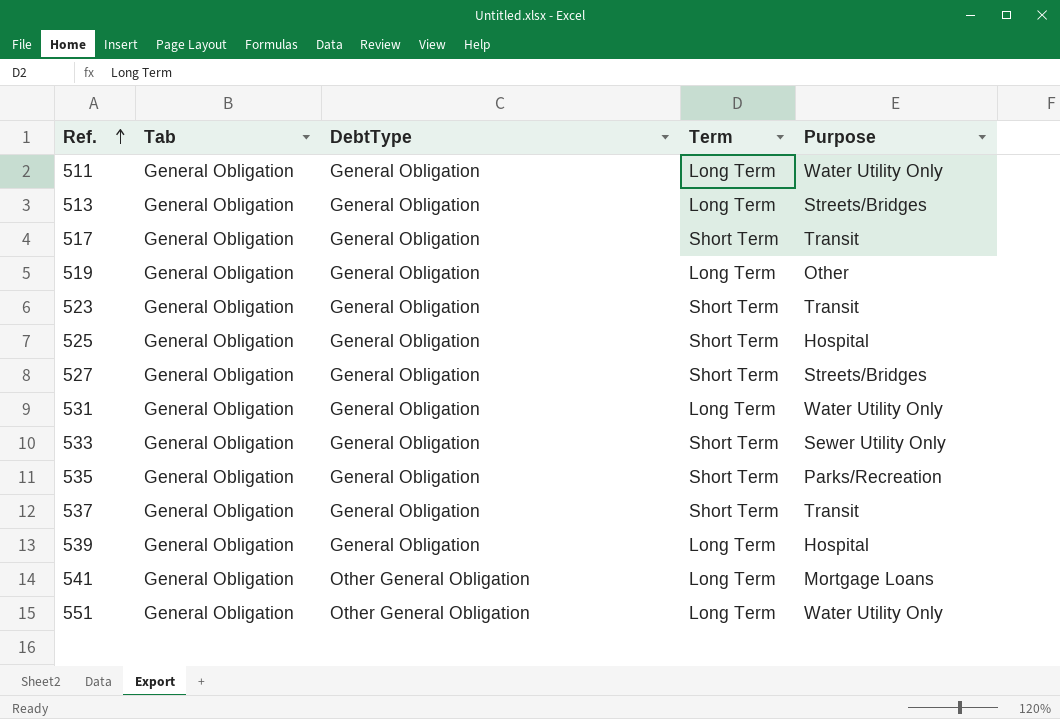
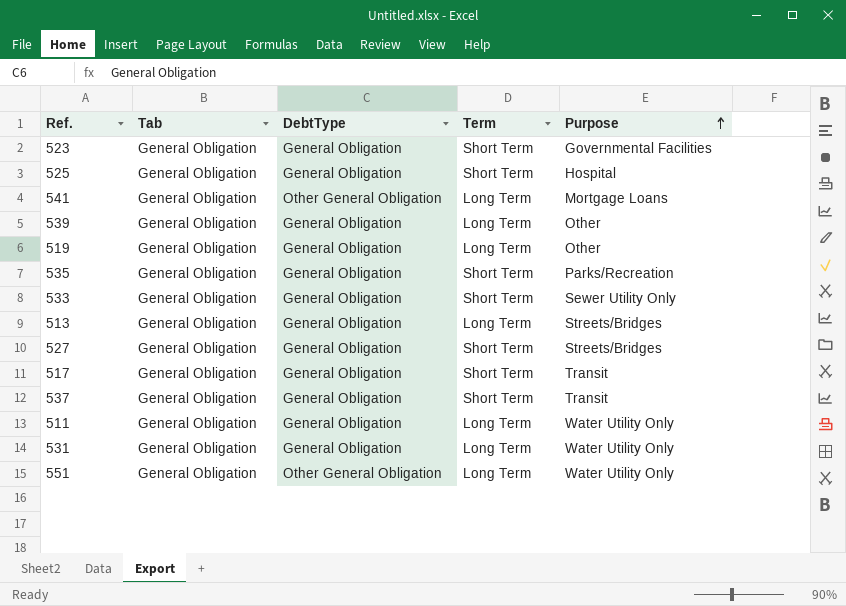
row order: Ref. ascending -> Purpose ascending
523 | Purpose: Transit -> Governmental Facilities
539 | Purpose: Hospital -> Other

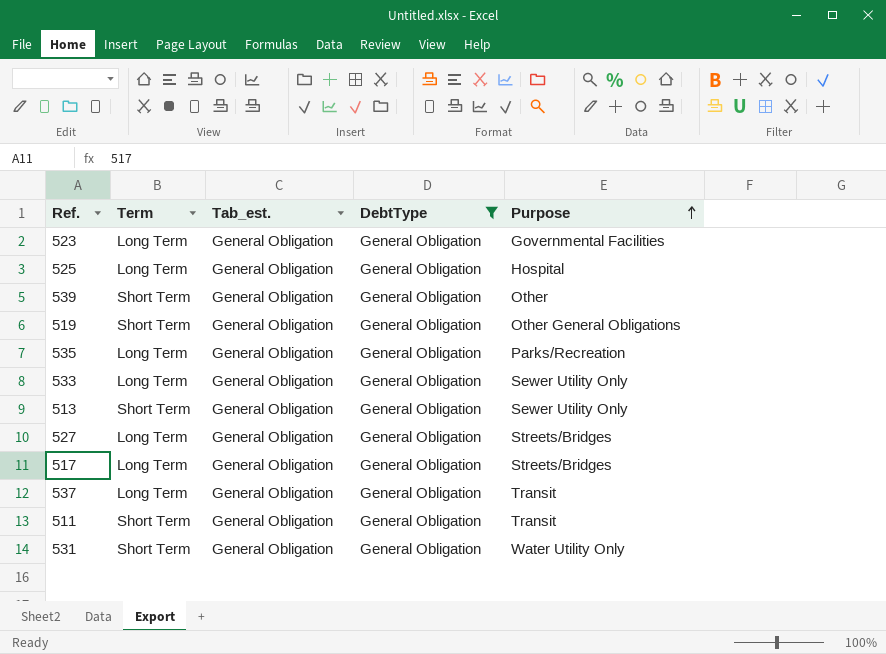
filter: none -> DebtType = General Obligation
column Term | position: 4 -> 2
column name: Tab -> Tab_est.
523 | Term: Short Term -> Long Term
525 | Term: Short Term -> Long Term
539 | Term: Long Term -> Short Term
519 | Term: Long Term -> Short Term
519 | Purpose: Other -> Other General Obligations
535 | Term: Short Term -> Long Term
533 | Term: Short Term -> Long Term
513 | Term: Long Term -> Short Term
513 | Purpose: Streets/Bridges -> Sewer Utility Only
527 | Term: Short Term -> Long Term
517 | Term: Short Term -> Long Term
517 | Purpose: Transit -> Streets/Bridges
537 | Term: Short Term -> Long Term
511 | Term: Long Term -> Short Term
511 | Purpose: Water Utility Only -> Transit
531 | Term: Long Term -> Short Term

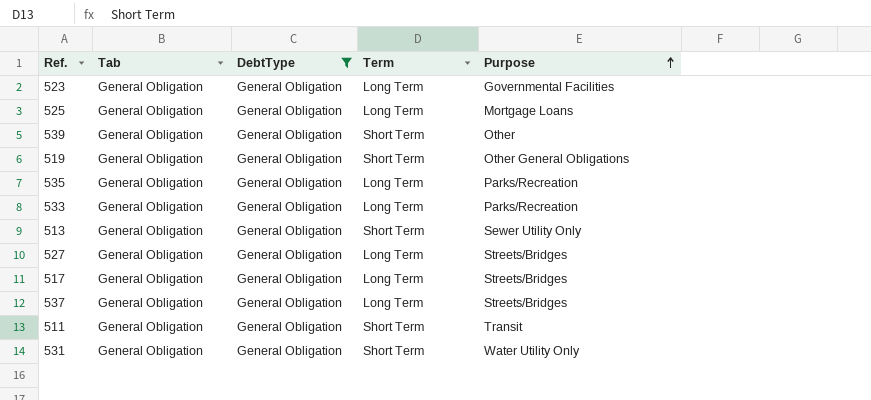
column name: Tab_est. -> Tab
column Term | position: 2 -> 4
525 | Purpose: Hospital -> Mortgage Loans
533 | Purpose: Sewer Utility Only -> Parks/Recreation
537 | Purpose: Transit -> Streets/Bridges

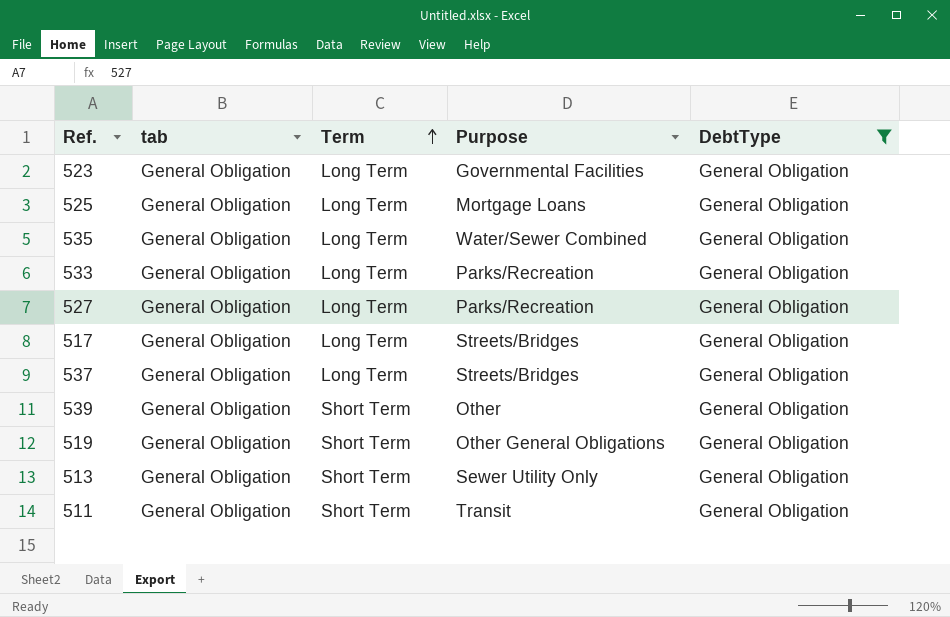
row order: Purpose ascending -> Term ascending
column name: Tab -> tab
column DebtType | position: 3 -> 5
row 531: General Obligation | General Obligation | Short Term | Water Utility Only -> none
535 | Purpose: Parks/Recreation -> Water/Sewer Combined
527 | Purpose: Streets/Bridges -> Parks/Recreation

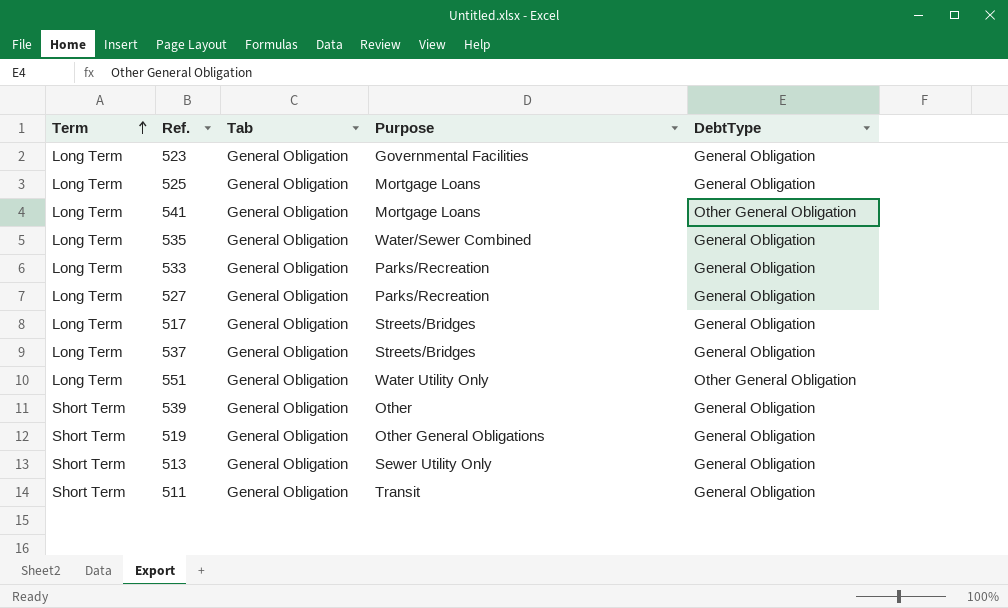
filter: DebtType = General Obligation -> none
column Term | position: 3 -> 1
column name: tab -> Tab

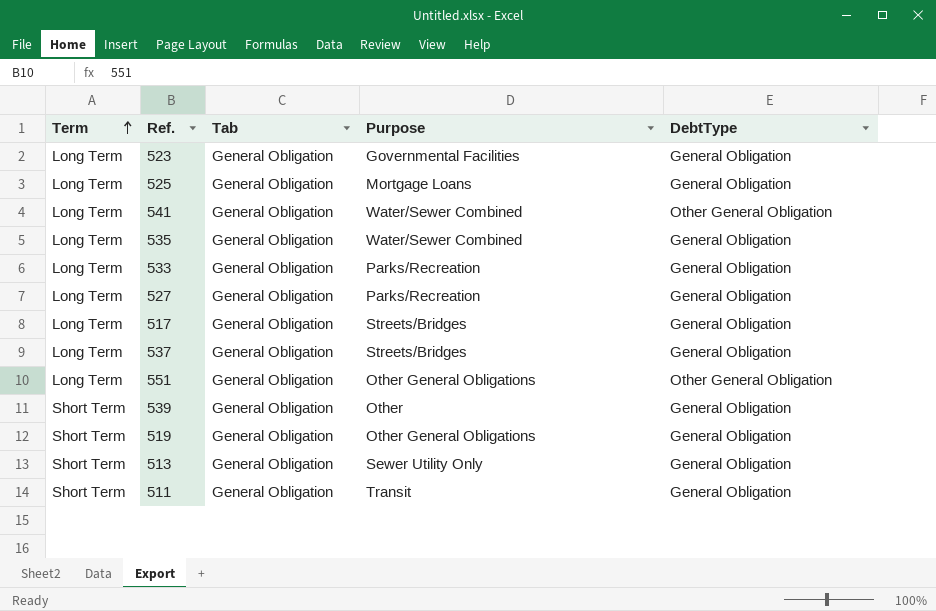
541 | Purpose: Mortgage Loans -> Water/Sewer Combined
551 | Purpose: Water Utility Only -> Other General Obligations

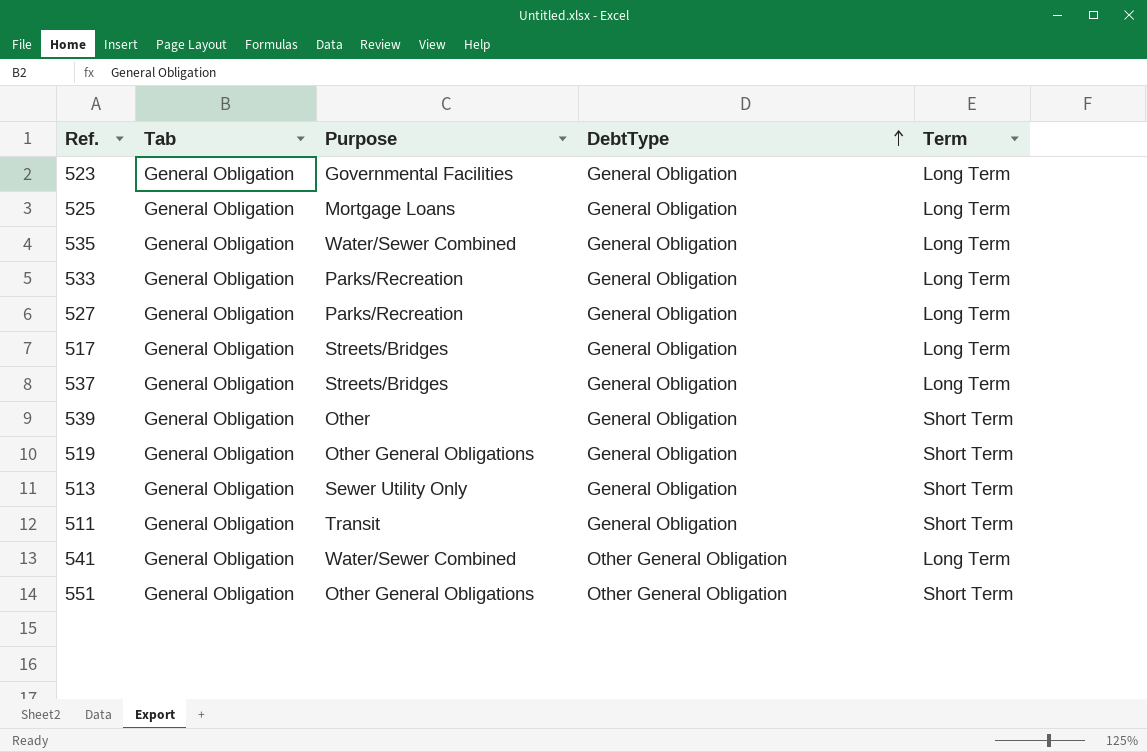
row order: Term ascending -> DebtType ascending
column Term | position: 1 -> 5
551 | Term: Long Term -> Short Term

